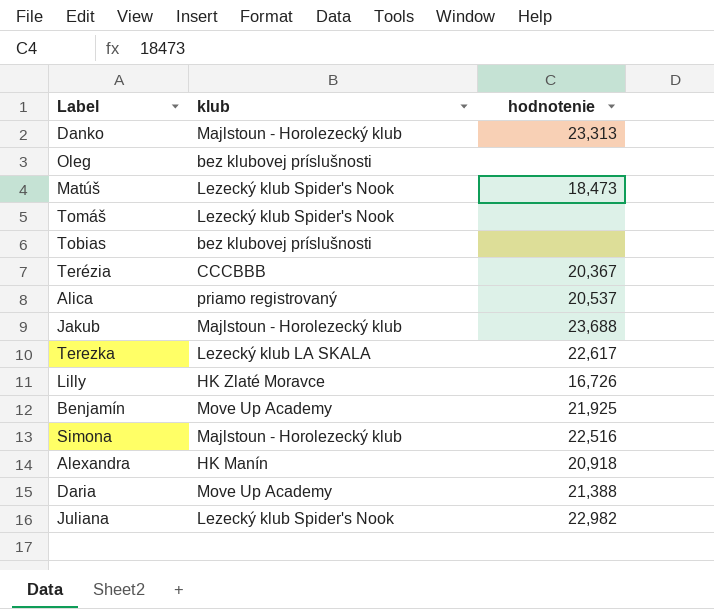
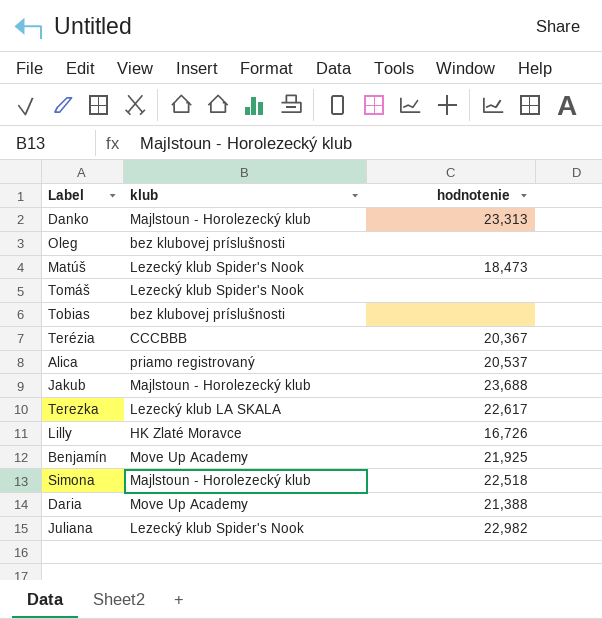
row Alexandra: HK Manín | 20,918 -> none
Simona | hodnotenie: 22,516 -> 22,518

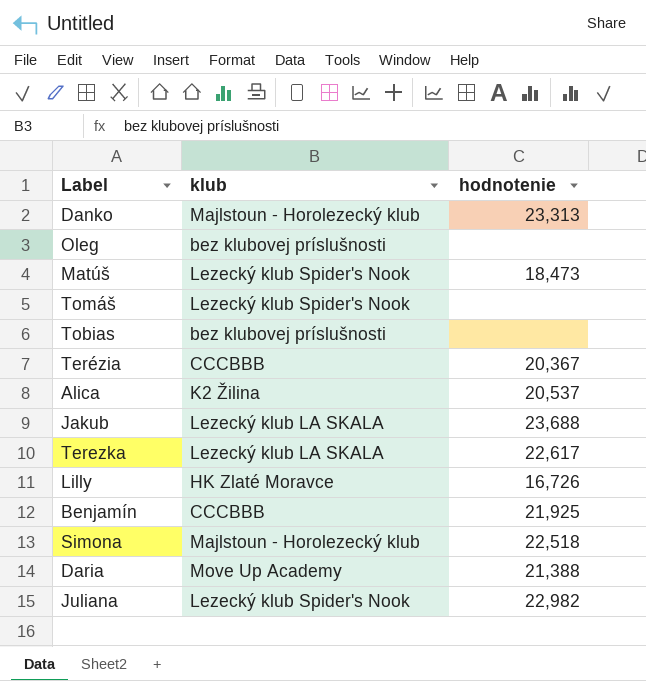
Alica | klub: priamo registrovaný -> K2 Žilina
Jakub | klub: Majlstoun - Horolezecký klub -> Lezecký klub LA SKALA
Benjamín | klub: Move Up Academy -> CCCBBB

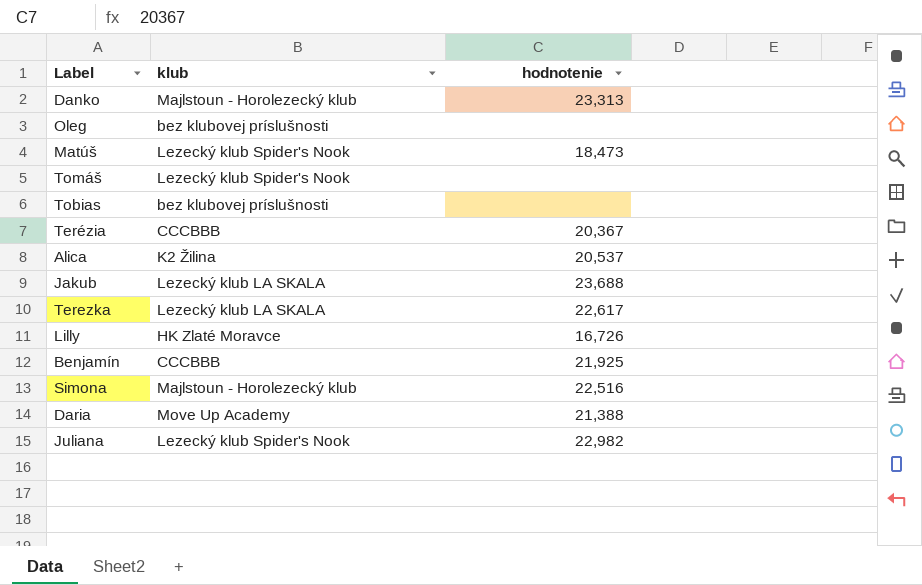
Simona | hodnotenie: 22,518 -> 22,516

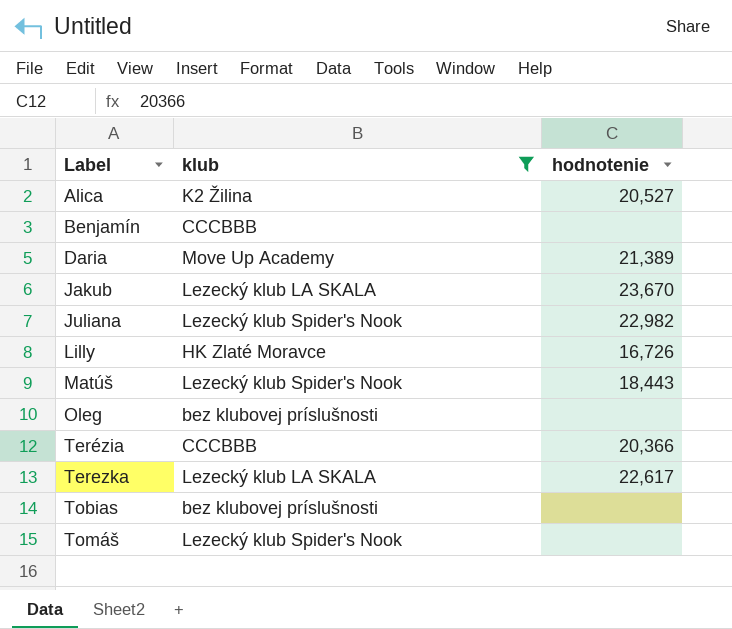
filter: none -> klub != Majlstoun - Horolezecký klub
row order: none -> Label ascending
Alica | hodnotenie: 20,537 -> 20,527
Benjamín | hodnotenie: 21,925 -> none
Daria | hodnotenie: 21,388 -> 21,389
Jakub | hodnotenie: 23,688 -> 23,670
Matúš | hodnotenie: 18,473 -> 18,443
Terézia | hodnotenie: 20,367 -> 20,366

